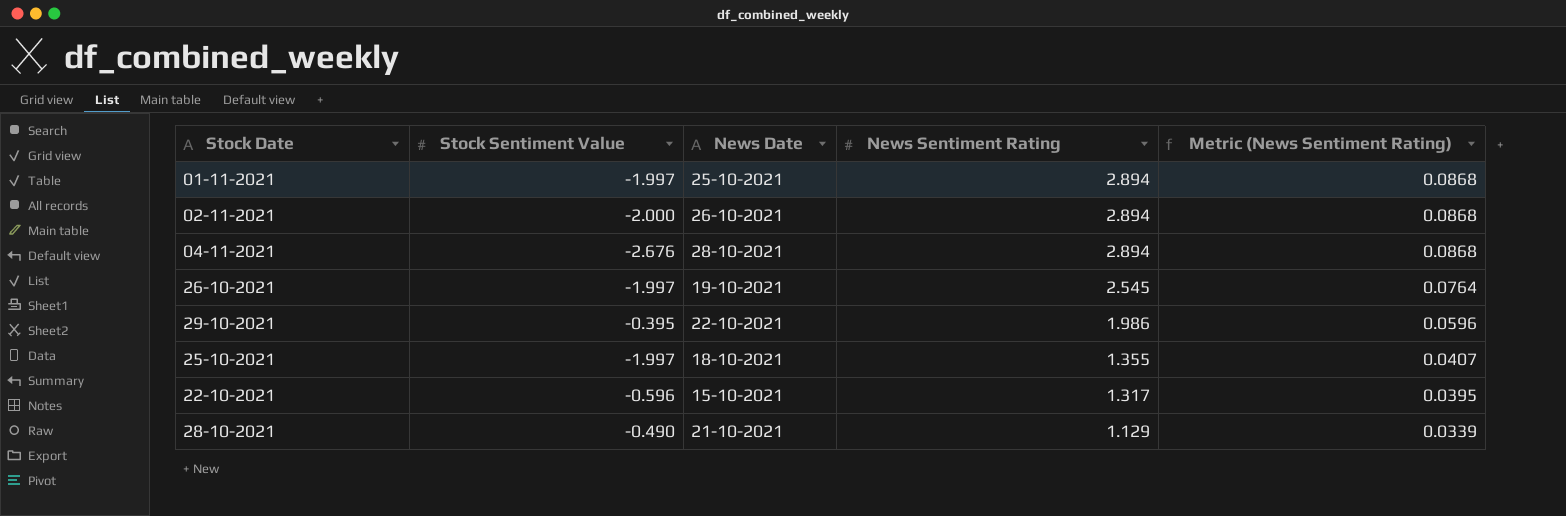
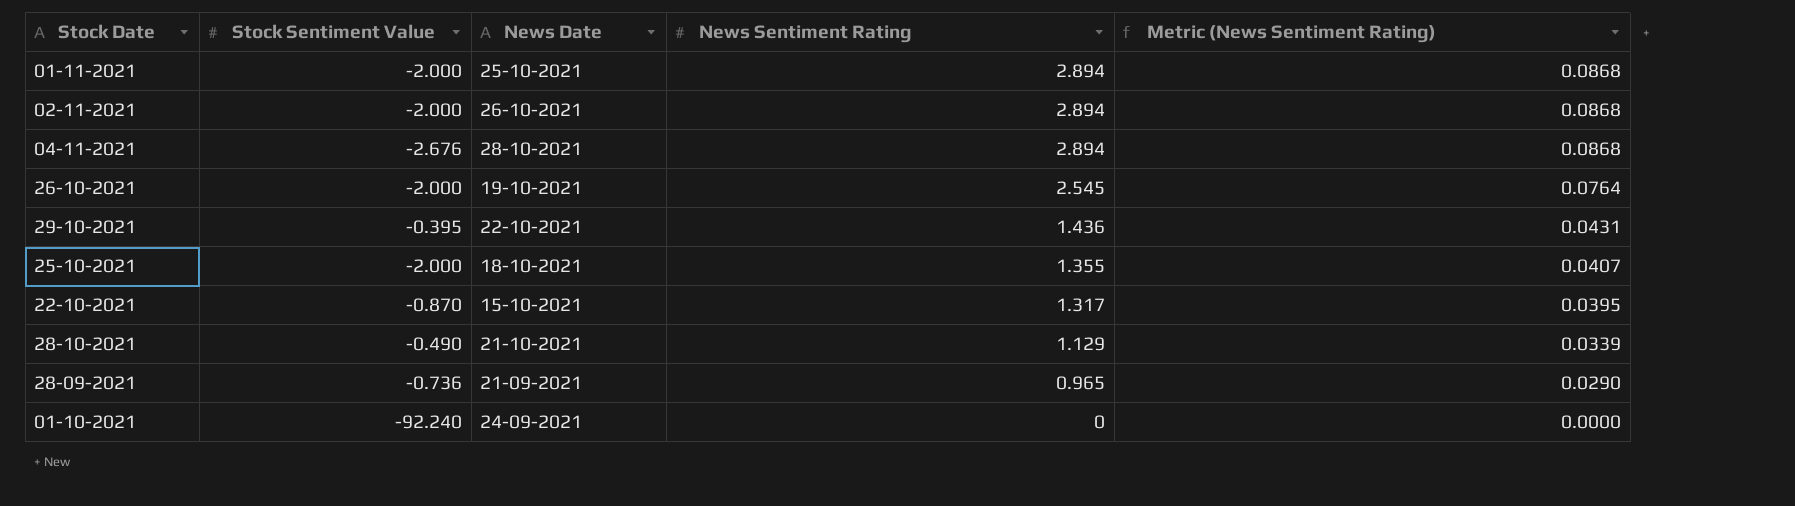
01-11-2021 | Stock Sentiment Value: -1.997 -> -2.000
26-10-2021 | Stock Sentiment Value: -1.997 -> -2.000
29-10-2021 | News Sentiment Rating: 1.986 -> 1.436
29-10-2021 | Metric (News Sentiment Rating): 0.0596 -> 0.0431
25-10-2021 | Stock Sentiment Value: -1.997 -> -2.000
22-10-2021 | Stock Sentiment Value: -0.596 -> -0.870
row 28-09-2021: none -> -0.736 | 21-09-2021 | 0.965 | 0.0290
row 01-10-2021: none -> -92.240 | 24-09-2021 | 0 | 0.0000

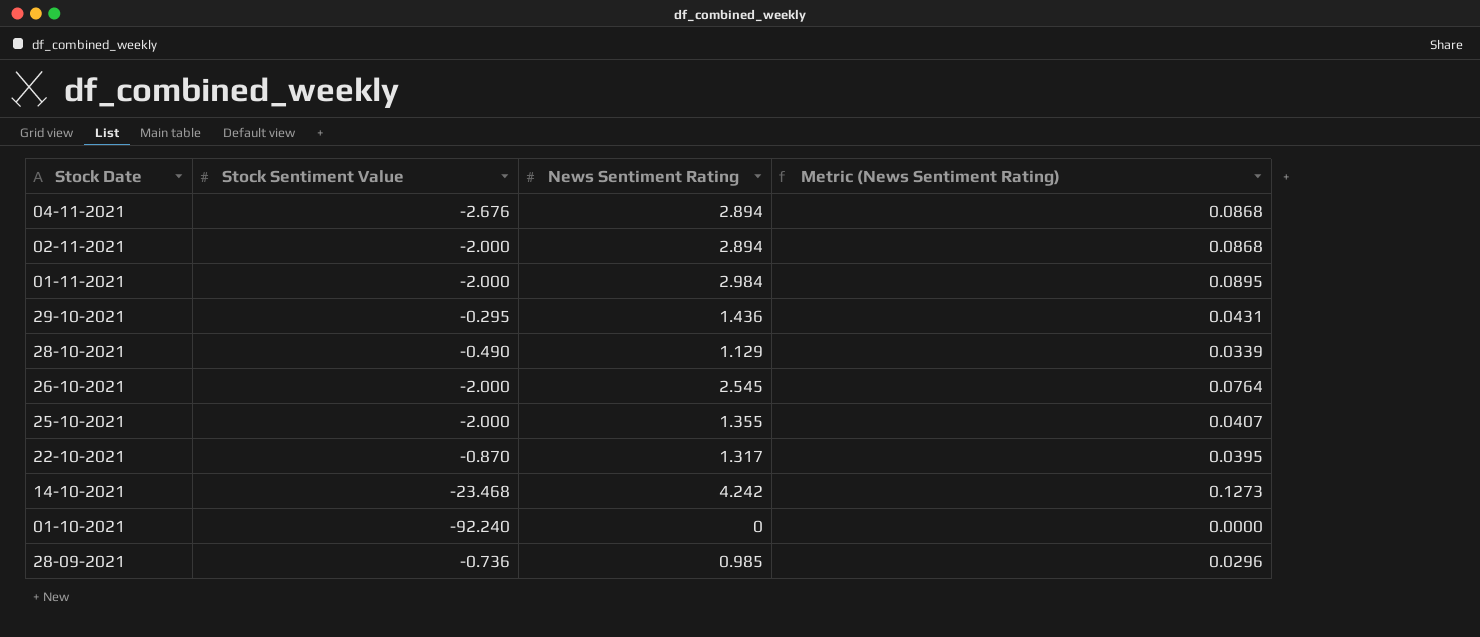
row order: News Sentiment Rating descending -> Stock Date descending
column News Date | position: 3 -> none
01-11-2021 | News Sentiment Rating: 2.894 -> 2.984
01-11-2021 | Metric (News Sentiment Rating): 0.0868 -> 0.0895
29-10-2021 | Stock Sentiment Value: -0.395 -> -0.295
row 14-10-2021: none -> -23.468 | 4.242 | 0.1273
28-09-2021 | News Sentiment Rating: 0.965 -> 0.985
28-09-2021 | Metric (News Sentiment Rating): 0.0290 -> 0.0296

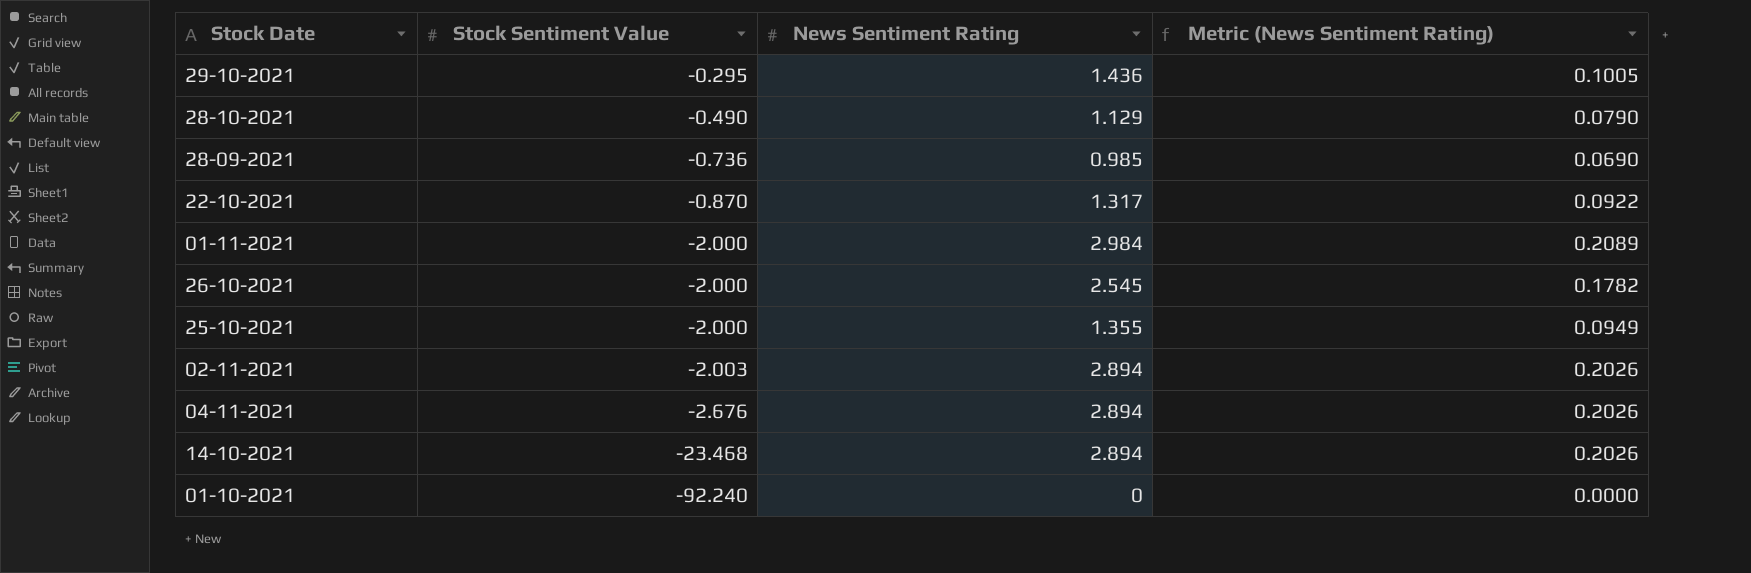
row order: Stock Date descending -> Stock Sentiment Value descending
column Metric (News Sentiment Rating) | formula: [News Sentiment Rating] * 0.03 -> [News Sentiment Rating] * 0.07
02-11-2021 | Stock Sentiment Value: -2.000 -> -2.003
14-10-2021 | News Sentiment Rating: 4.242 -> 2.894

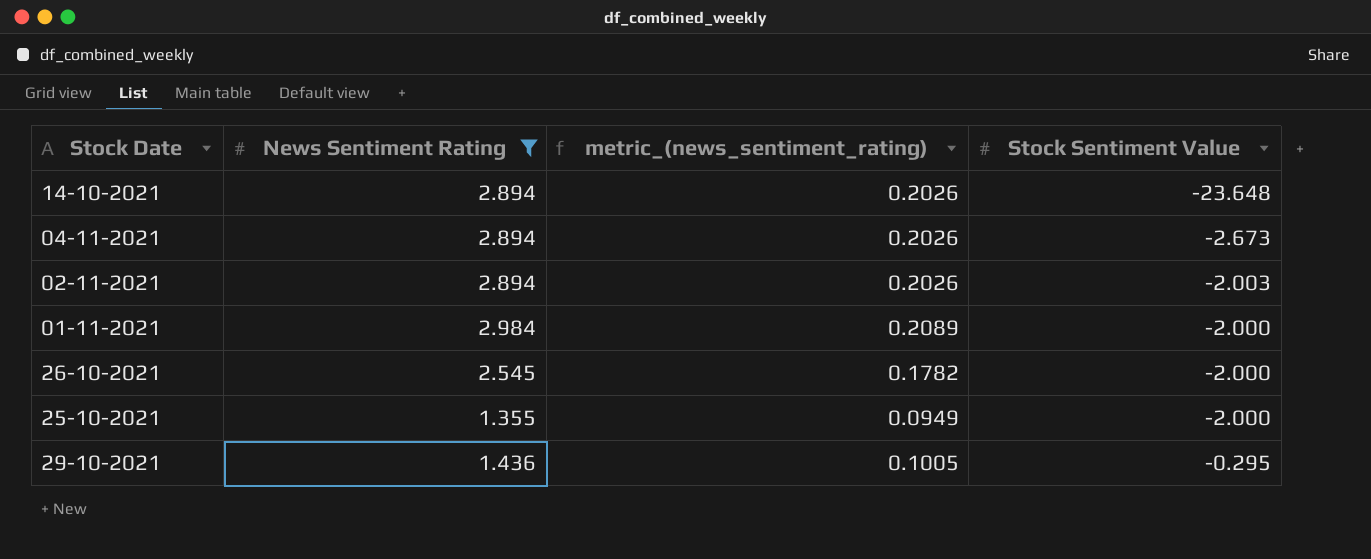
filter: none -> News Sentiment Rating >= 1.355
row order: Stock Sentiment Value descending -> Stock Sentiment Value ascending
column name: Metric (News Sentiment Rating) -> metric_(news_sentiment_rating)
column Stock Sentiment Value | position: 2 -> 4
14-10-2021 | Stock Sentiment Value: -23.468 -> -23.648
04-11-2021 | Stock Sentiment Value: -2.676 -> -2.673

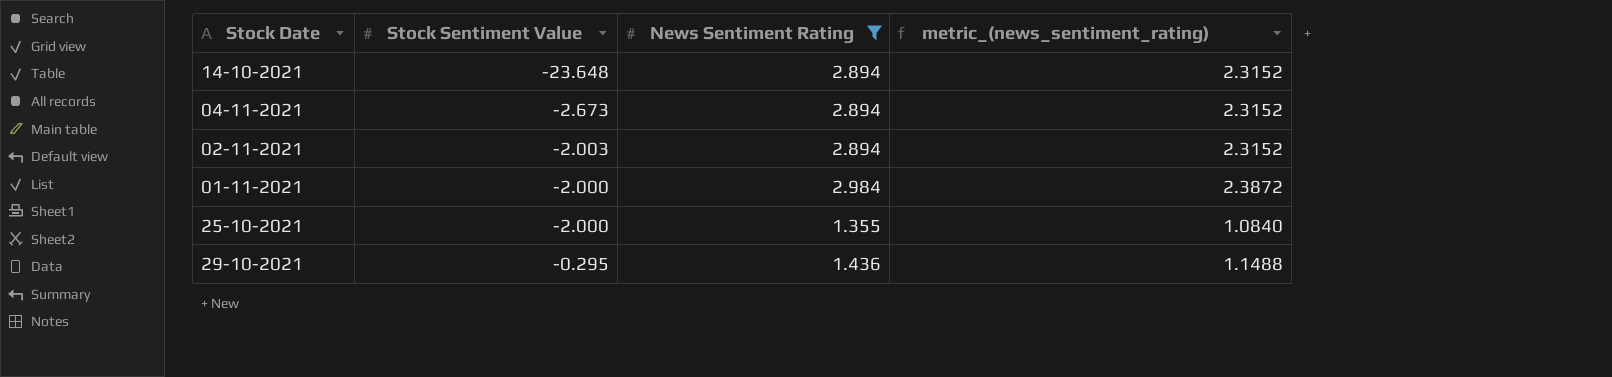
column Stock Sentiment Value | position: 4 -> 2
column metric_(news_sentiment_rating) | formula: [News Sentiment Rating] * 0.07 -> [News Sentiment Rating] * 0.8
row 26-10-2021: 2.545 | 0.1782 | -2.000 -> none

